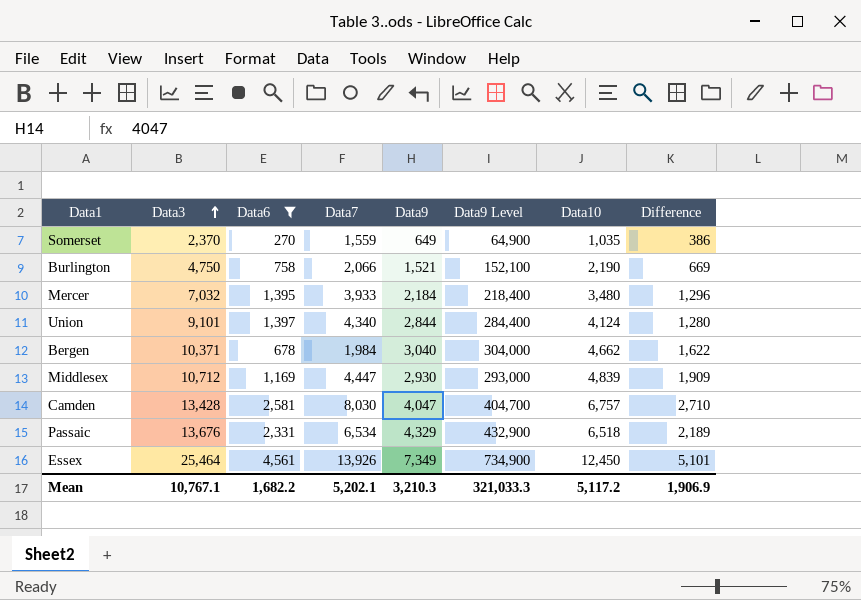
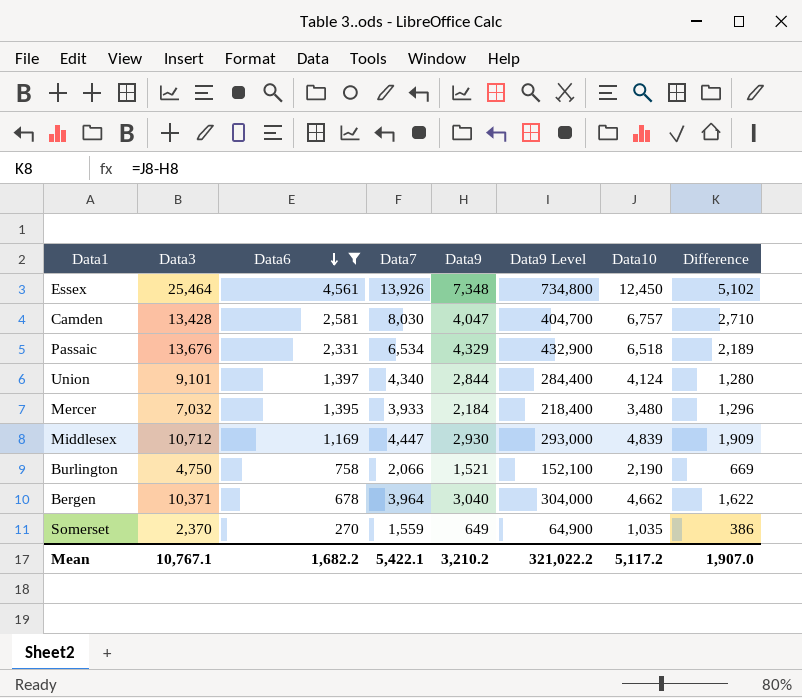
row order: Data3 ascending -> Data6 descending
Essex | Data9: 7,349 -> 7,348
Essex | Data9 Level: 734,900 -> 734,800
Essex | Difference: 5,101 -> 5,102
Bergen | Data7: 1,984 -> 3,964
Mean | Data7: 5,202.1 -> 5,422.1
Mean | Data9: 3,210.3 -> 3,210.2
Mean | Data9 Level: 321,033.3 -> 321,022.2
Mean | Difference: 1,906.9 -> 1,907.0

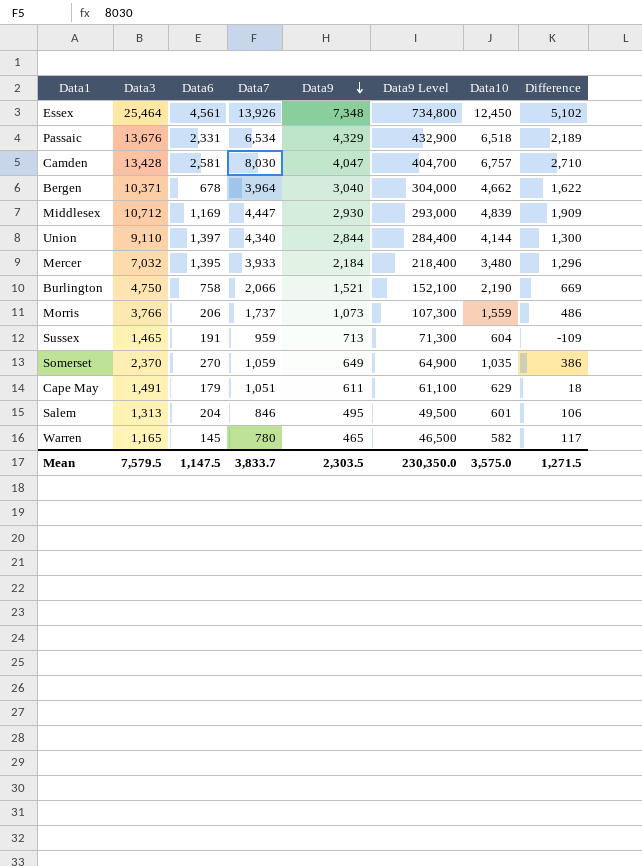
filter: Data6 >= 270 -> none
row order: Data6 descending -> Data9 descending
Union | Data3: 9,101 -> 9,110
Union | Data10: 4,124 -> 4,144
Union | Difference: 1,280 -> 1,300
Somerset | Data7: 1,559 -> 1,059
Mean | Data3: 10,767.1 -> 7,579.5
Mean | Data6: 1,682.2 -> 1,147.5
Mean | Data7: 5,422.1 -> 3,833.7
Mean | Data9: 3,210.2 -> 2,303.5
Mean | Data9 Level: 321,022.2 -> 230,350.0
Mean | Data10: 5,117.2 -> 3,575.0
Mean | Difference: 1,907.0 -> 1,271.5

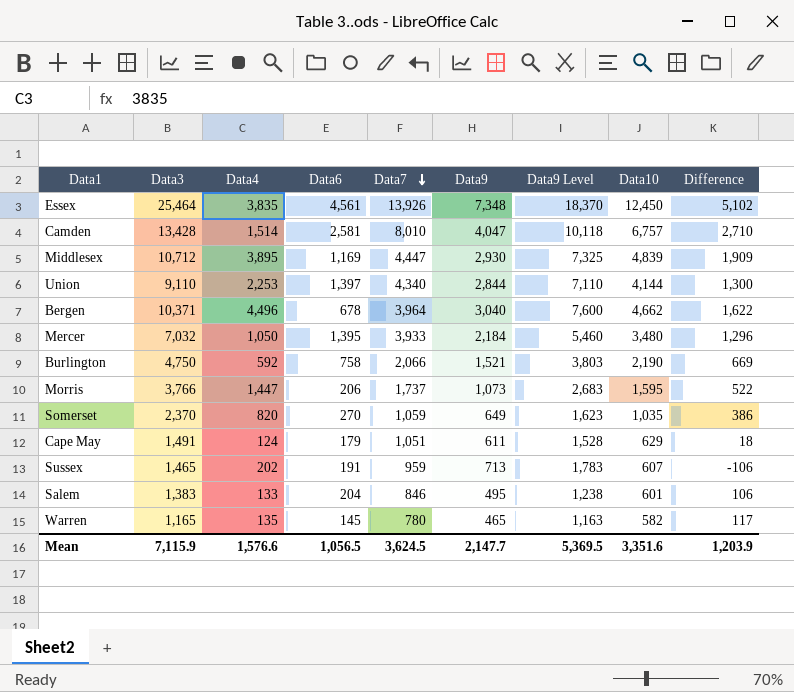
row order: Data9 descending -> Data7 descending
column Data4 | position: none -> 3
column Data9 Level | formula: [Data9] * 100 -> [Data9] * 2.5
row Passaic: 13,676 | 2,331 | 6,534 | 4,329 | 432,900 | 6,518 | 2,189 -> none
Camden | Data7: 8,030 -> 8,010
Morris | Data10: 1,559 -> 1,595
Morris | Difference: 486 -> 522
Sussex | Data10: 604 -> 607
Sussex | Difference: -109 -> -106
Salem | Data3: 1,313 -> 1,383
Mean | Data3: 7,579.5 -> 7,115.9
Mean | Data6: 1,147.5 -> 1,056.5
Mean | Data7: 3,833.7 -> 3,624.5
Mean | Data9: 2,303.5 -> 2,147.7
Mean | Data9 Level: 230,350.0 -> 5,369.5
Mean | Data10: 3,575.0 -> 3,351.6
Mean | Difference: 1,271.5 -> 1,203.9

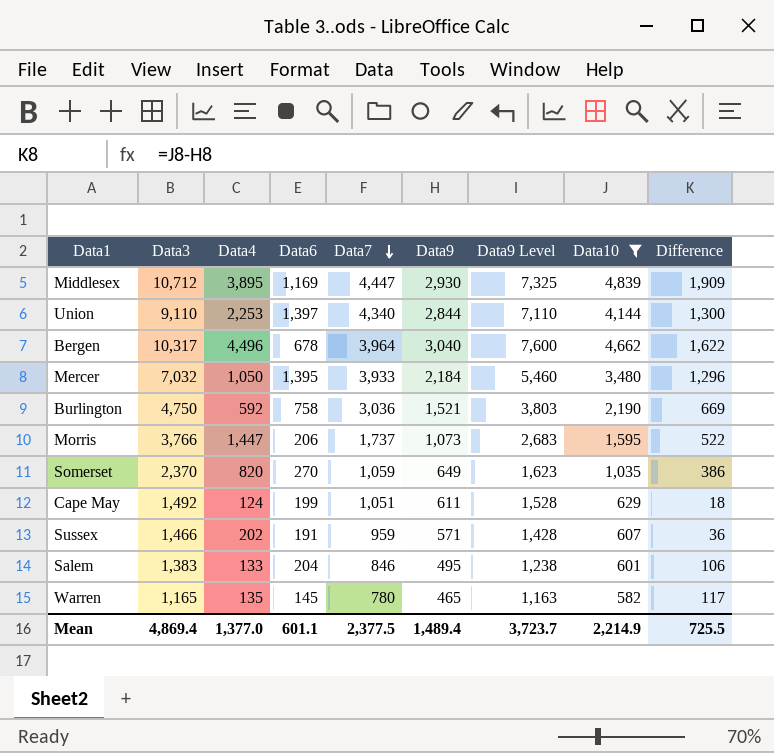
filter: none -> Data10 <= 4,839
Bergen | Data3: 10,371 -> 10,317
Burlington | Data7: 2,066 -> 3,036
Cape May | Data3: 1,491 -> 1,492
Cape May | Data6: 179 -> 199
Sussex | Data3: 1,465 -> 1,466
Sussex | Data9: 713 -> 571
Sussex | Data9 Level: 1,783 -> 1,428
Sussex | Difference: -106 -> 36
Mean | Data3: 7,115.9 -> 4,869.4
Mean | Data4: 1,576.6 -> 1,377.0
Mean | Data6: 1,056.5 -> 601.1
Mean | Data7: 3,624.5 -> 2,377.5
Mean | Data9: 2,147.7 -> 1,489.4
Mean | Data9 Level: 5,369.5 -> 3,723.7
Mean | Data10: 3,351.6 -> 2,214.9
Mean | Difference: 1,203.9 -> 725.5

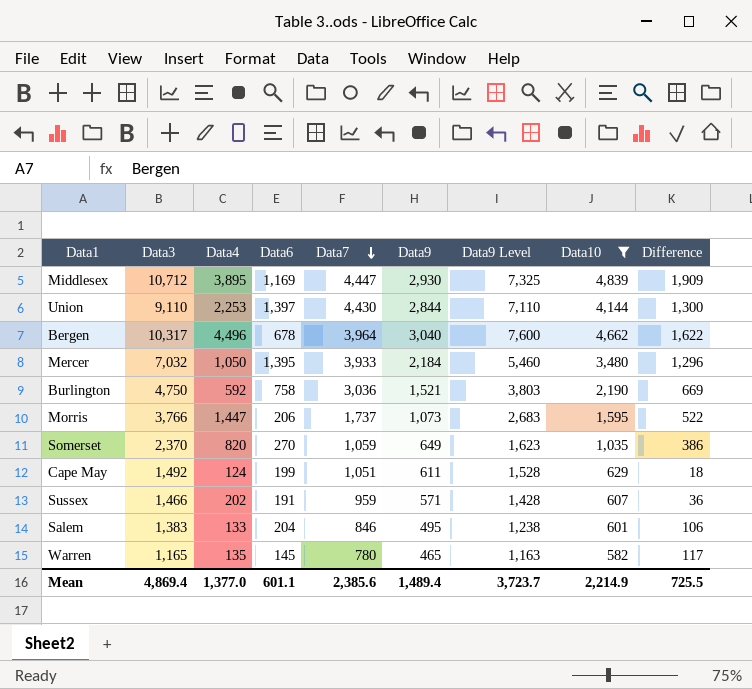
Union | Data7: 4,340 -> 4,430
Mean | Data7: 2,377.5 -> 2,385.6

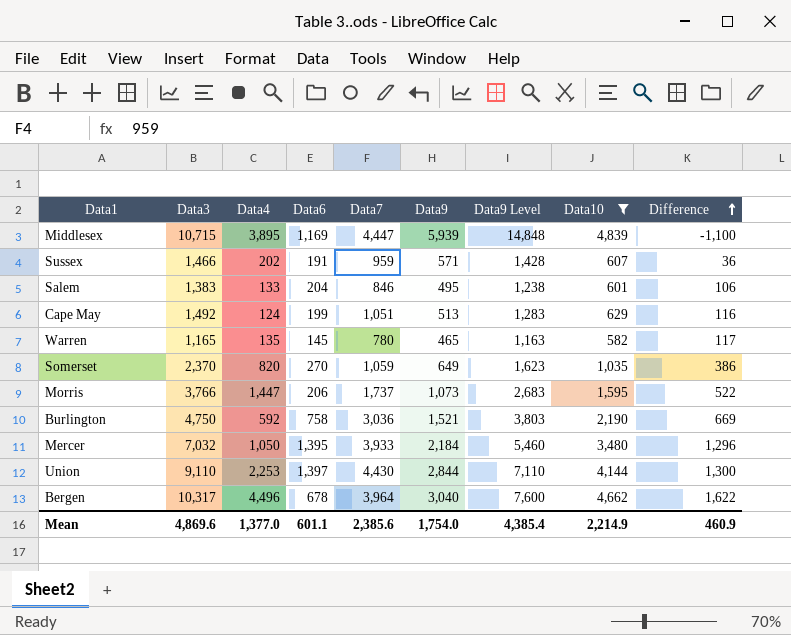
row order: Data7 descending -> Difference ascending
Middlesex | Data3: 10,712 -> 10,715
Middlesex | Data9: 2,930 -> 5,939
Middlesex | Data9 Level: 7,325 -> 14,848
Middlesex | Difference: 1,909 -> -1,100
Cape May | Data9: 611 -> 513
Cape May | Data9 Level: 1,528 -> 1,283
Cape May | Difference: 18 -> 116
Mean | Data3: 4,869.4 -> 4,869.6
Mean | Data9: 1,489.4 -> 1,754.0
Mean | Data9 Level: 3,723.7 -> 4,385.4
Mean | Difference: 725.5 -> 460.9

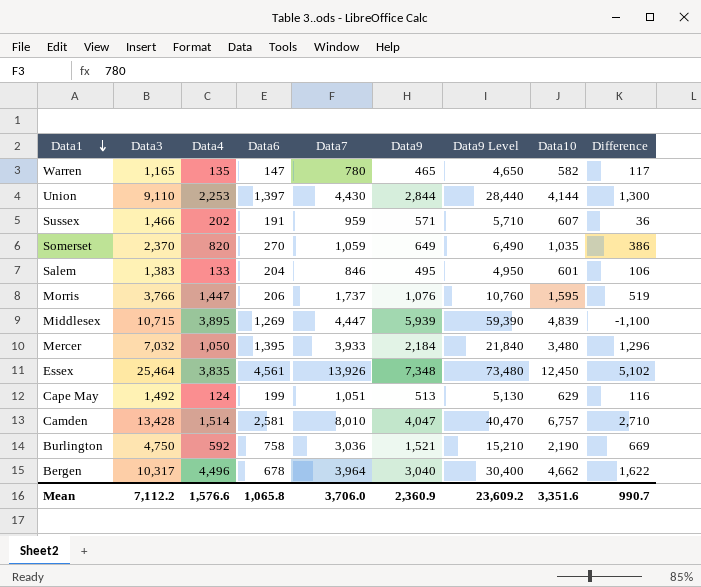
filter: Data10 <= 4,839 -> none
row order: Difference ascending -> Data1 descending
column Data9 Level | formula: [Data9] * 2.5 -> [Data9] * 10
Warren | Data6: 145 -> 147
Morris | Data9: 1,073 -> 1,076
Morris | Difference: 522 -> 519
Middlesex | Data6: 1,169 -> 1,269
Mean | Data3: 4,869.6 -> 7,112.2
Mean | Data4: 1,377.0 -> 1,576.6
Mean | Data6: 601.1 -> 1,065.8
Mean | Data7: 2,385.6 -> 3,706.0
Mean | Data9: 1,754.0 -> 2,360.9
Mean | Data9 Level: 4,385.4 -> 23,609.2
Mean | Data10: 2,214.9 -> 3,351.6
Mean | Difference: 460.9 -> 990.7

